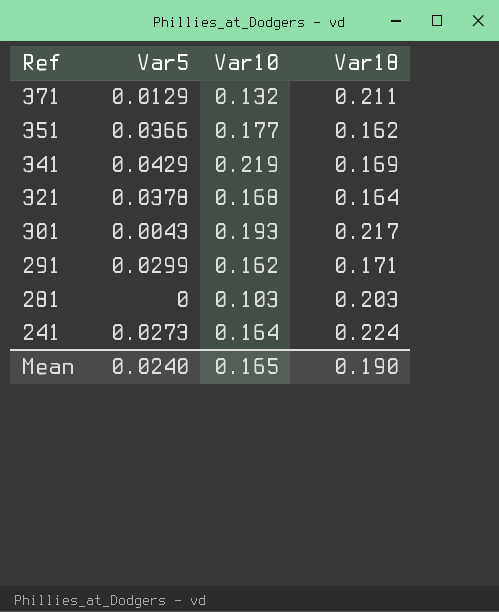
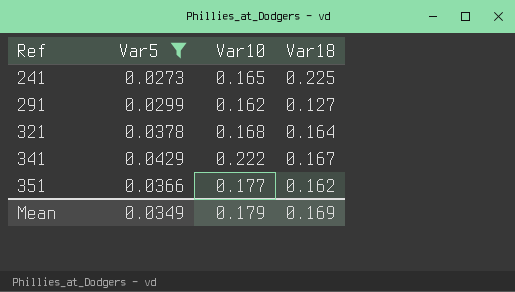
filter: none -> Var5 >= 0.0273
row order: Ref descending -> Ref ascending
241 | Var10: 0.164 -> 0.165
241 | Var18: 0.224 -> 0.225
291 | Var18: 0.171 -> 0.127
341 | Var10: 0.219 -> 0.222
341 | Var18: 0.169 -> 0.167
Mean | Var5: 0.0240 -> 0.0349
Mean | Var10: 0.165 -> 0.179
Mean | Var18: 0.190 -> 0.169

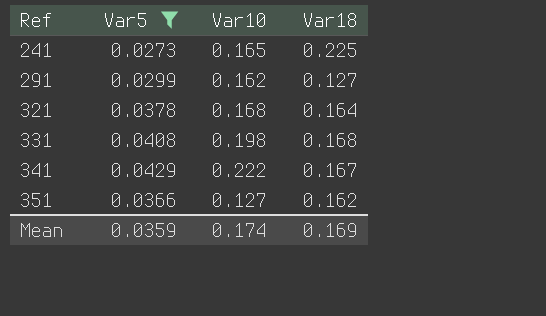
row 331: none -> 0.0408 | 0.198 | 0.168
351 | Var10: 0.177 -> 0.127
Mean | Var5: 0.0349 -> 0.0359
Mean | Var10: 0.179 -> 0.174

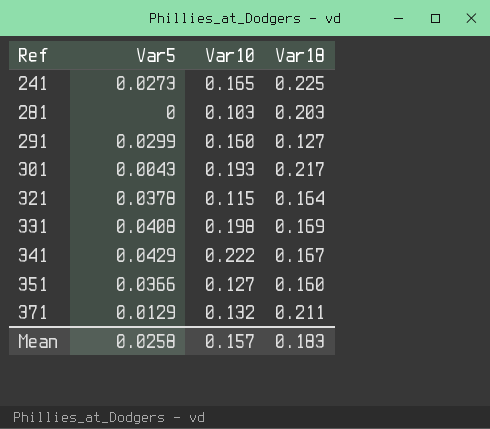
filter: Var5 >= 0.0273 -> none
291 | Var10: 0.162 -> 0.160
321 | Var10: 0.168 -> 0.115
331 | Var18: 0.168 -> 0.169
351 | Var18: 0.162 -> 0.160
Mean | Var5: 0.0359 -> 0.0258
Mean | Var10: 0.174 -> 0.157
Mean | Var18: 0.169 -> 0.183

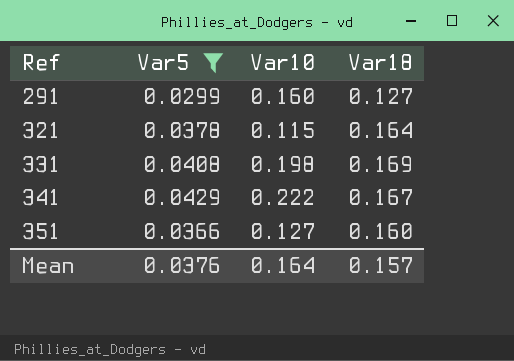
filter: none -> Var5 >= 0.0299
Mean | Var5: 0.0258 -> 0.0376
Mean | Var10: 0.157 -> 0.164
Mean | Var18: 0.183 -> 0.157

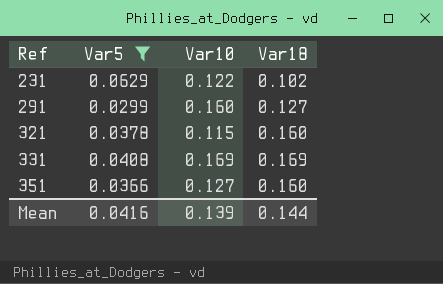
row 341: 0.0429 | 0.222 | 0.167 -> none
row 231: none -> 0.0629 | 0.122 | 0.102
321 | Var18: 0.164 -> 0.160
331 | Var10: 0.198 -> 0.169
Mean | Var5: 0.0376 -> 0.0416
Mean | Var10: 0.164 -> 0.139
Mean | Var18: 0.157 -> 0.144

